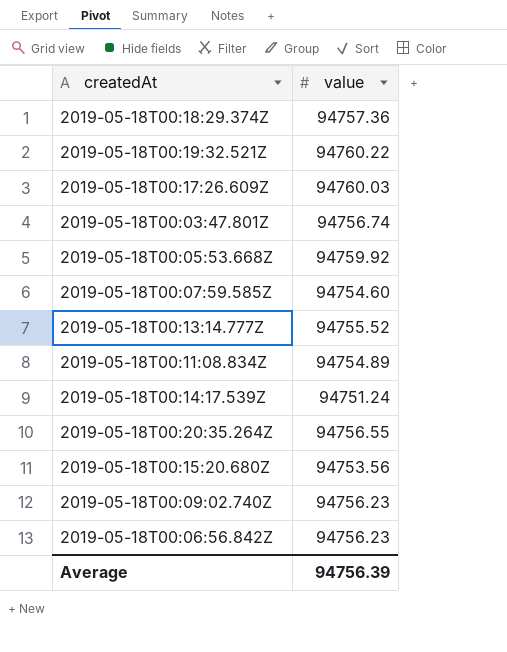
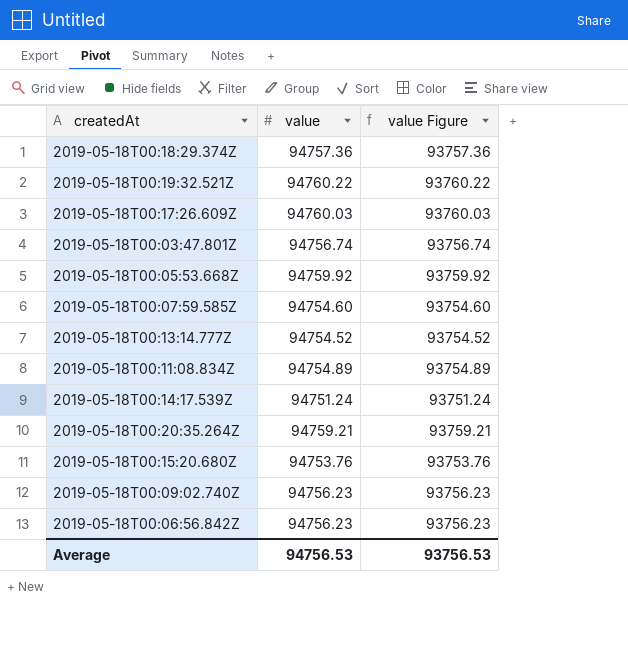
column value Figure | formula: none -> [value] - 1000
2019-05-18T00:13:14.777Z | value: 94755.52 -> 94754.52
2019-05-18T00:20:35.264Z | value: 94756.55 -> 94759.21
2019-05-18T00:15:20.680Z | value: 94753.56 -> 94753.76
Average | value: 94756.39 -> 94756.53

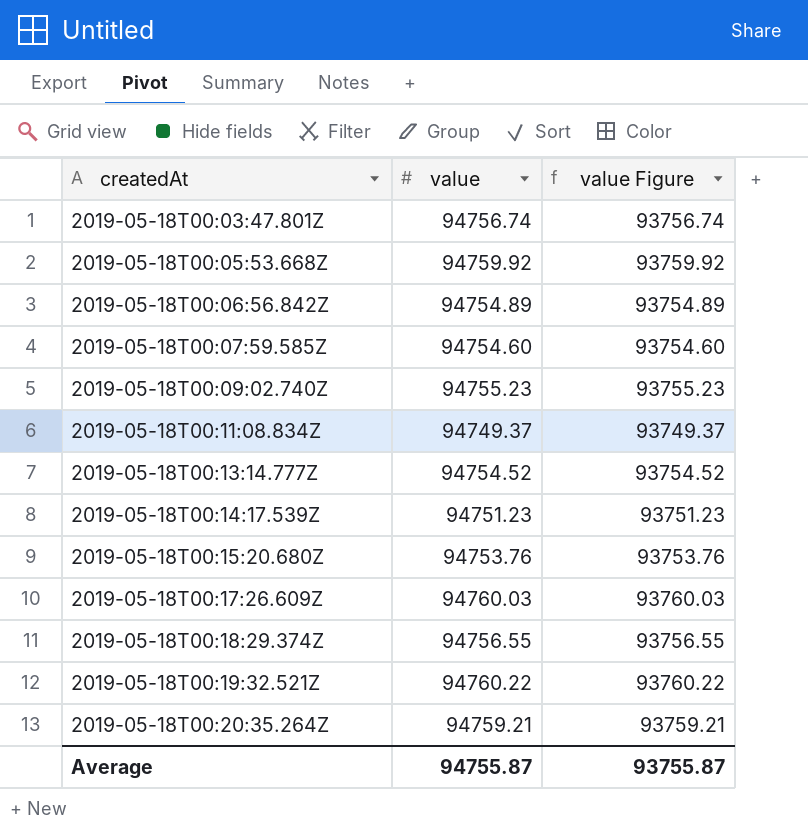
row order: none -> createdAt ascending
2019-05-18T00:06:56.842Z | value: 94756.23 -> 94754.89
2019-05-18T00:06:56.842Z | value Figure: 93756.23 -> 93754.89
2019-05-18T00:09:02.740Z | value: 94756.23 -> 94755.23
2019-05-18T00:09:02.740Z | value Figure: 93756.23 -> 93755.23
2019-05-18T00:11:08.834Z | value: 94754.89 -> 94749.37
2019-05-18T00:11:08.834Z | value Figure: 93754.89 -> 93749.37
2019-05-18T00:14:17.539Z | value: 94751.24 -> 94751.23
2019-05-18T00:14:17.539Z | value Figure: 93751.24 -> 93751.23
2019-05-18T00:18:29.374Z | value: 94757.36 -> 94756.55
2019-05-18T00:18:29.374Z | value Figure: 93757.36 -> 93756.55
Average | value: 94756.53 -> 94755.87
Average | value Figure: 93756.53 -> 93755.87

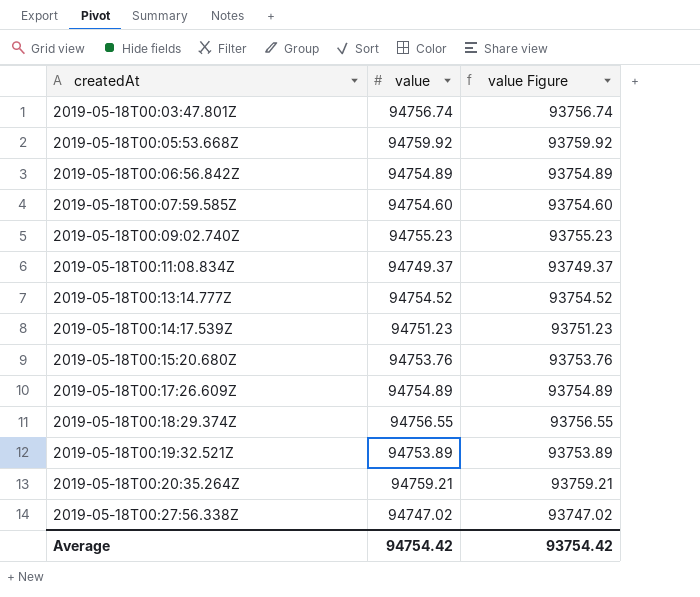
2019-05-18T00:17:26.609Z | value: 94760.03 -> 94754.89
2019-05-18T00:17:26.609Z | value Figure: 93760.03 -> 93754.89
2019-05-18T00:19:32.521Z | value: 94760.22 -> 94753.89
2019-05-18T00:19:32.521Z | value Figure: 93760.22 -> 93753.89
row 2019-05-18T00:27:56.338Z: none -> 94747.02 | 93747.02
Average | value: 94755.87 -> 94754.42
Average | value Figure: 93755.87 -> 93754.42

